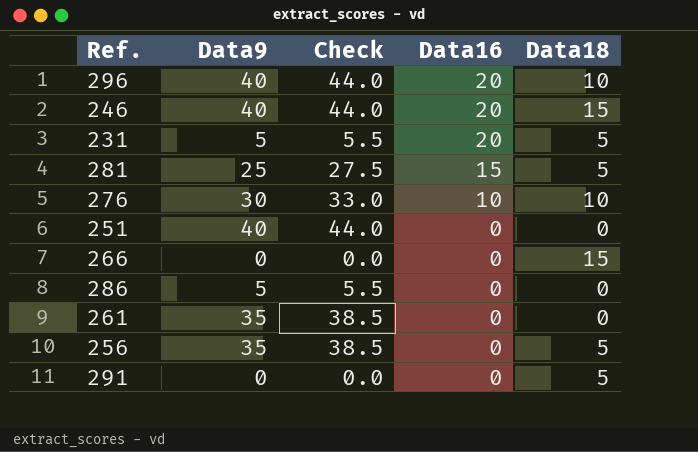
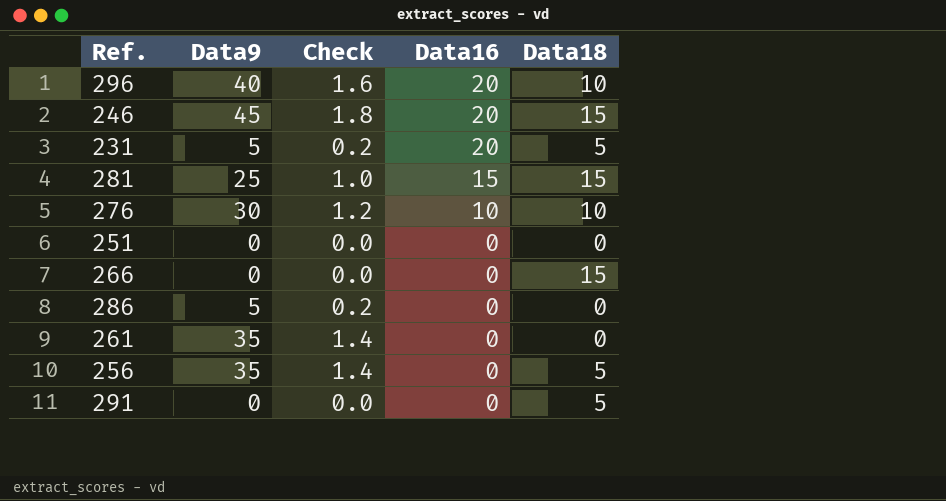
column Check | formula: [Data9] * 1.1 -> [Data9] * 0.04
246 | Data9: 40 -> 45
281 | Data18: 5 -> 15
251 | Data9: 40 -> 0

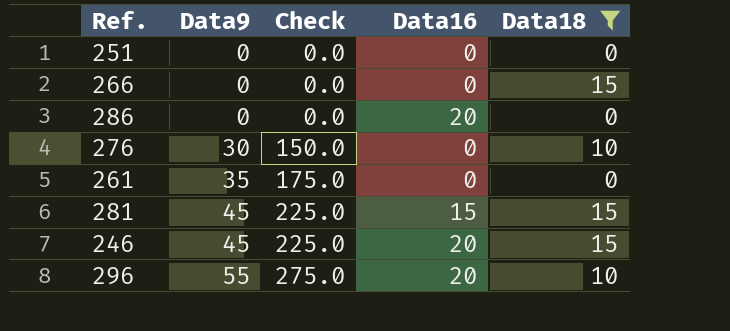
filter: none -> Data18 != 5
row order: Data16 descending -> Data9 ascending
column Check | formula: [Data9] * 0.04 -> [Data9] * 5
286 | Data9: 5 -> 0
286 | Data16: 0 -> 20
276 | Data16: 10 -> 0
281 | Data9: 25 -> 45
296 | Data9: 40 -> 55

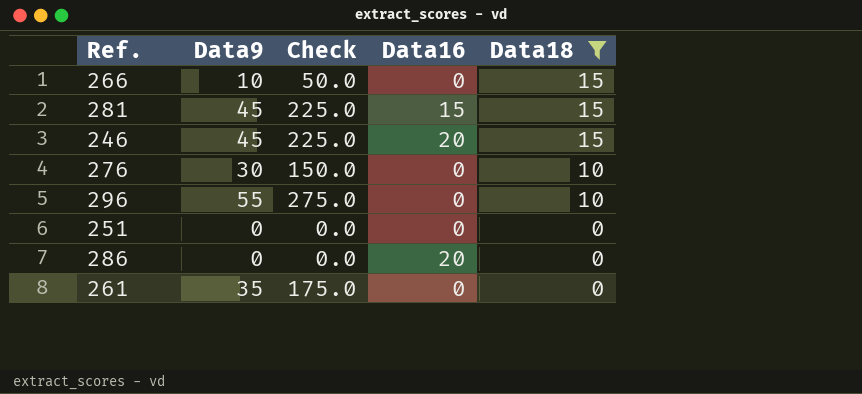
row order: Data9 ascending -> Data18 descending
266 | Data9: 0 -> 10
266 | Check: 0.0 -> 50.0
296 | Data16: 20 -> 0

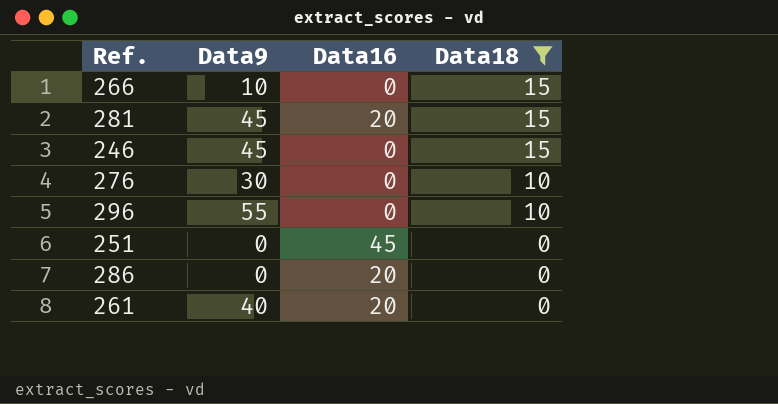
column Check | formula: [Data9] * 5 -> none
281 | Data16: 15 -> 20
246 | Data16: 20 -> 0
251 | Data16: 0 -> 45
261 | Data9: 35 -> 40
261 | Data16: 0 -> 20

